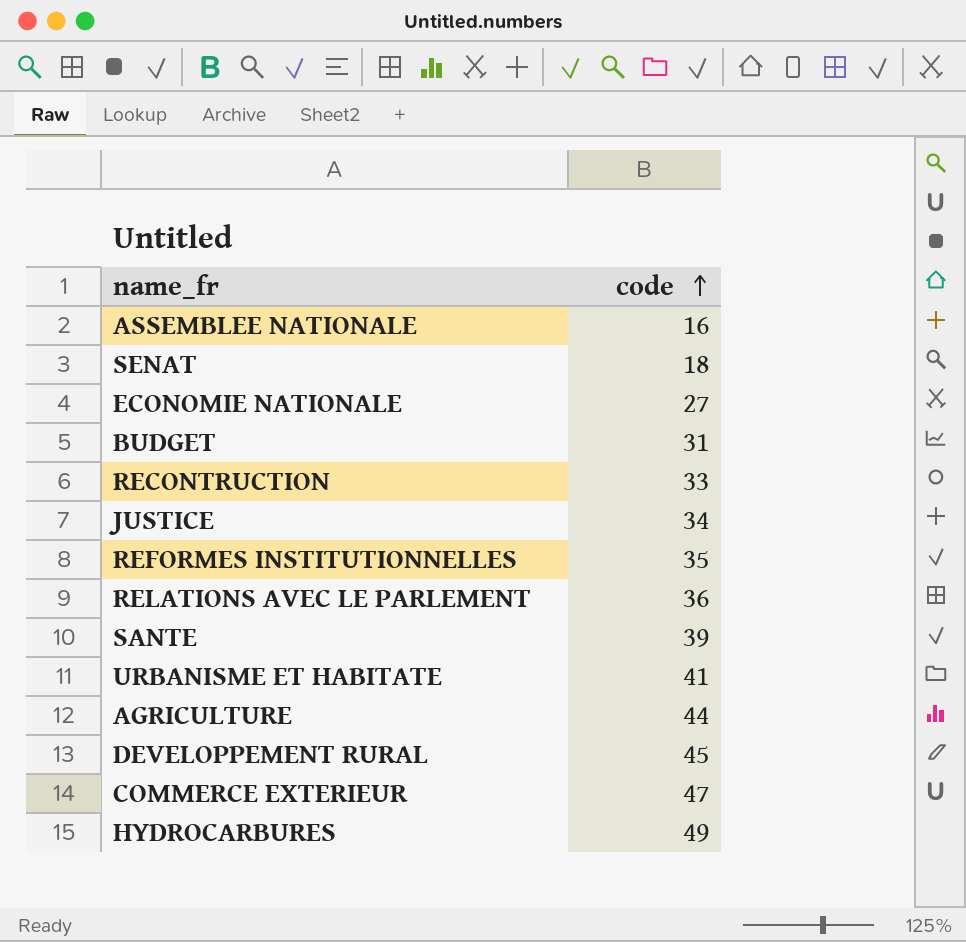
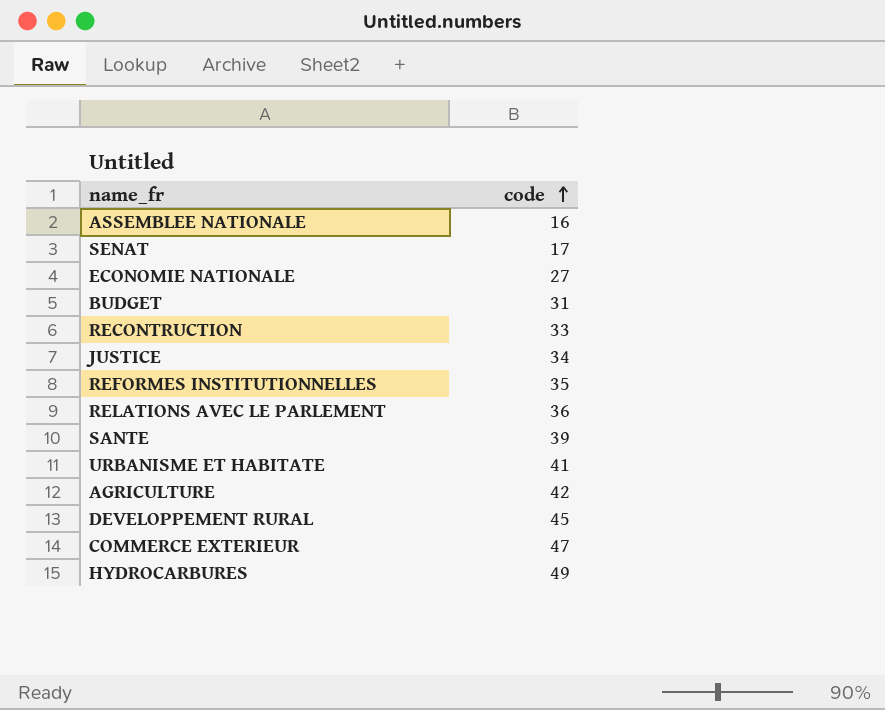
SENAT | code: 18 -> 17
AGRICULTURE | code: 44 -> 42

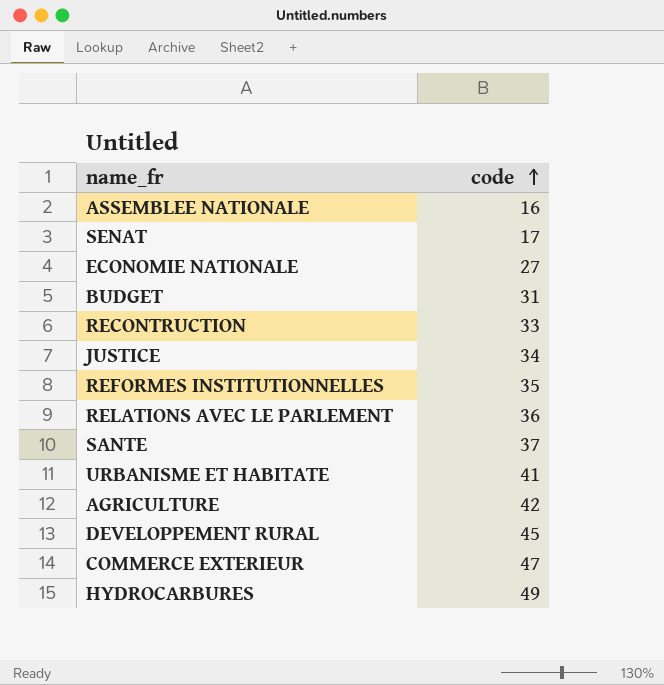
SANTE | code: 39 -> 37

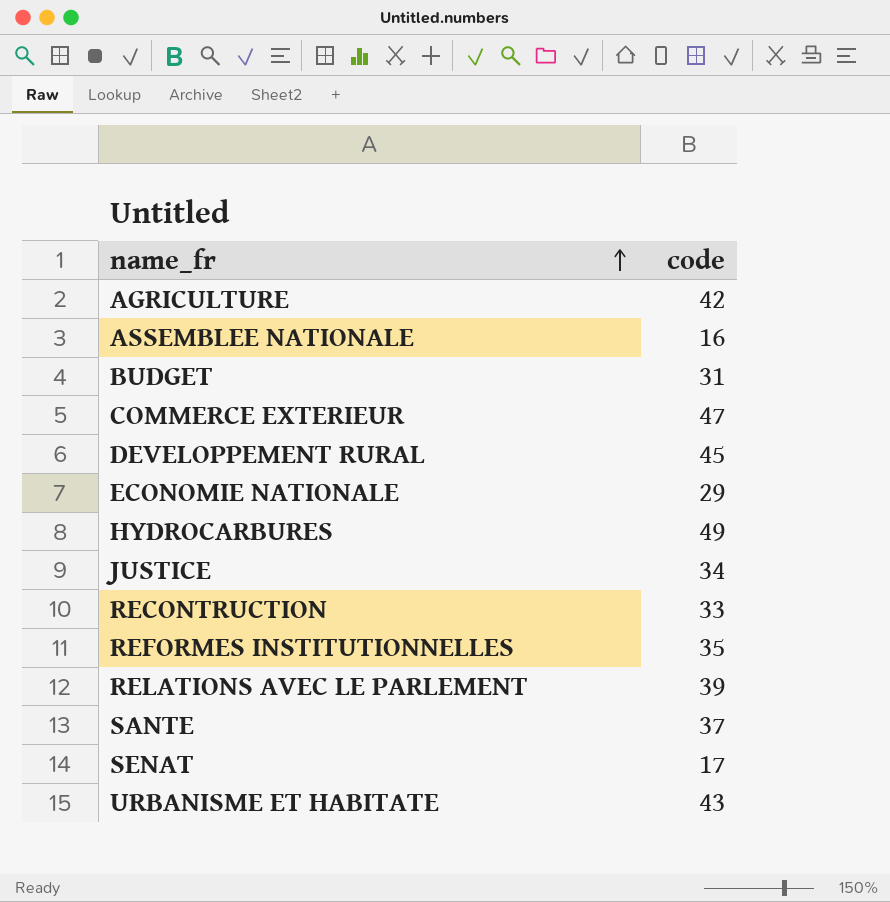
row order: code ascending -> name_fr ascending
ECONOMIE NATIONALE | code: 27 -> 29
RELATIONS AVEC LE PARLEMENT | code: 36 -> 39
URBANISME ET HABITATE | code: 41 -> 43

